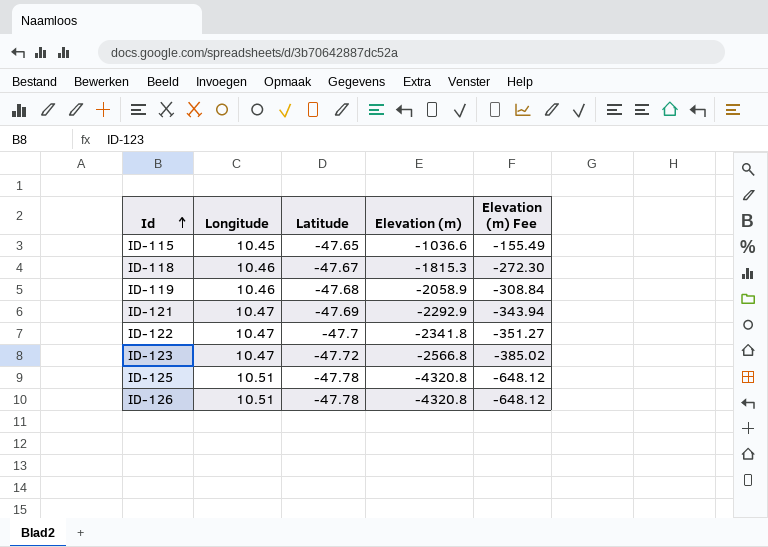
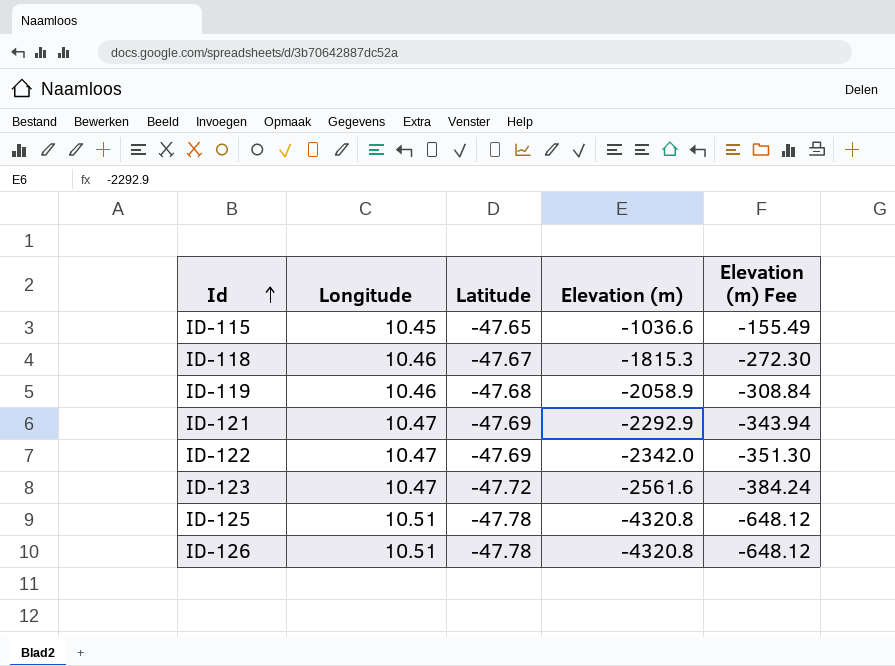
ID-122 | Latitude: -47.7 -> -47.69
ID-122 | Elevation (m): -2341.8 -> -2342.0
ID-122 | Elevation (m) Fee: -351.27 -> -351.30
ID-123 | Elevation (m): -2566.8 -> -2561.6
ID-123 | Elevation (m) Fee: -385.02 -> -384.24

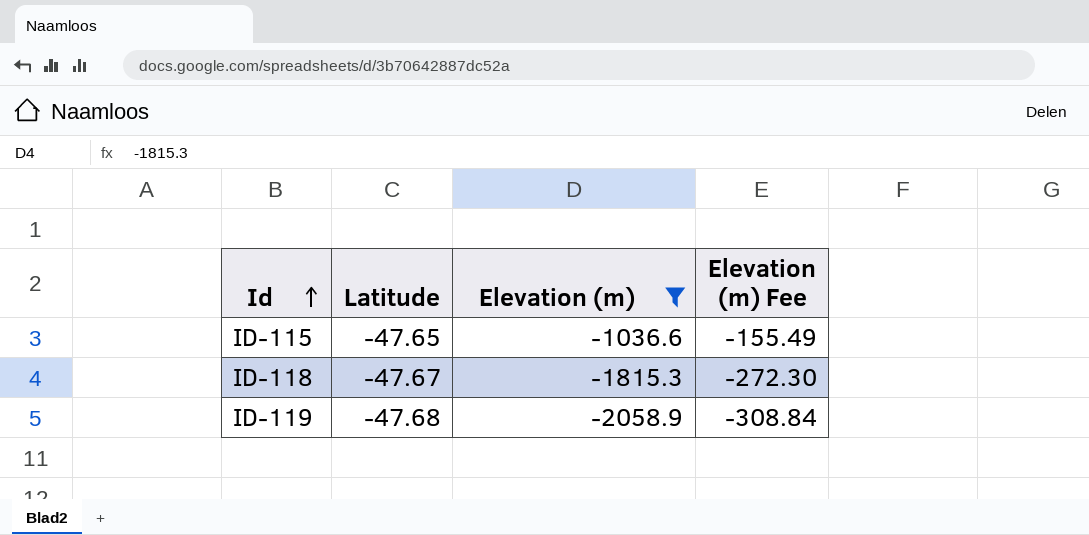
filter: none -> Elevation (m) >= -2058.9
column Longitude | position: 2 -> none

